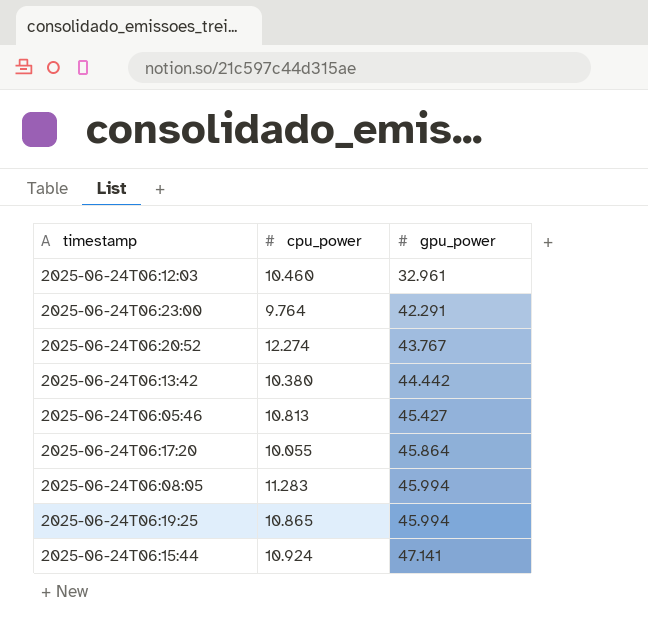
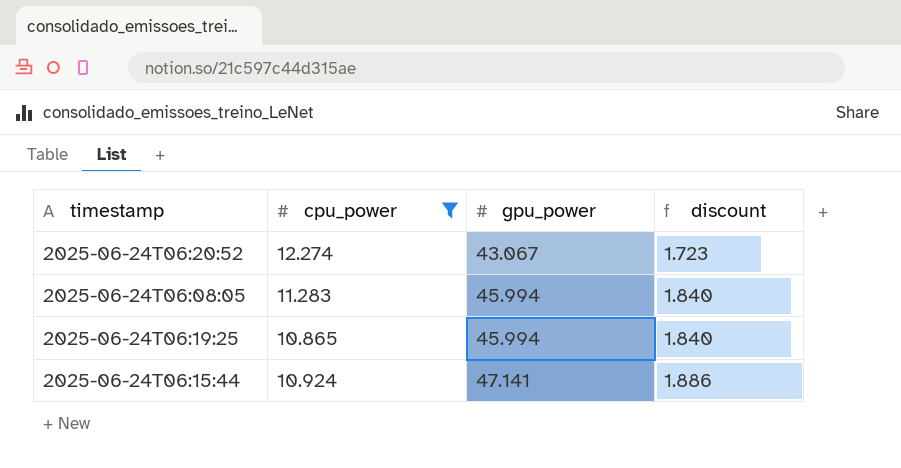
filter: none -> cpu_power >= 10.865
column discount | formula: none -> [gpu_power] * 0.04
2025-06-24T06:20:52 | gpu_power: 43.767 -> 43.067

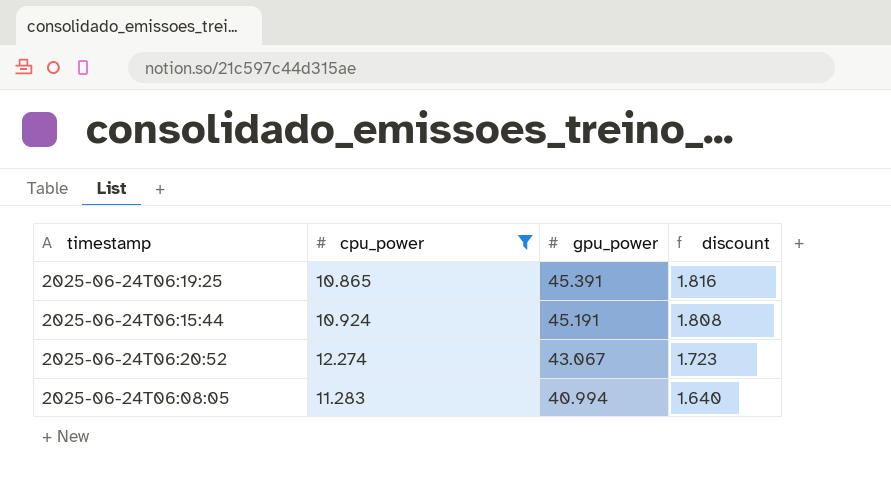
row order: gpu_power ascending -> gpu_power descending
2025-06-24T06:19:25 | gpu_power: 45.994 -> 45.391
2025-06-24T06:19:25 | discount: 1.840 -> 1.816
2025-06-24T06:15:44 | gpu_power: 47.141 -> 45.191
2025-06-24T06:15:44 | discount: 1.886 -> 1.808
2025-06-24T06:08:05 | gpu_power: 45.994 -> 40.994
2025-06-24T06:08:05 | discount: 1.840 -> 1.640

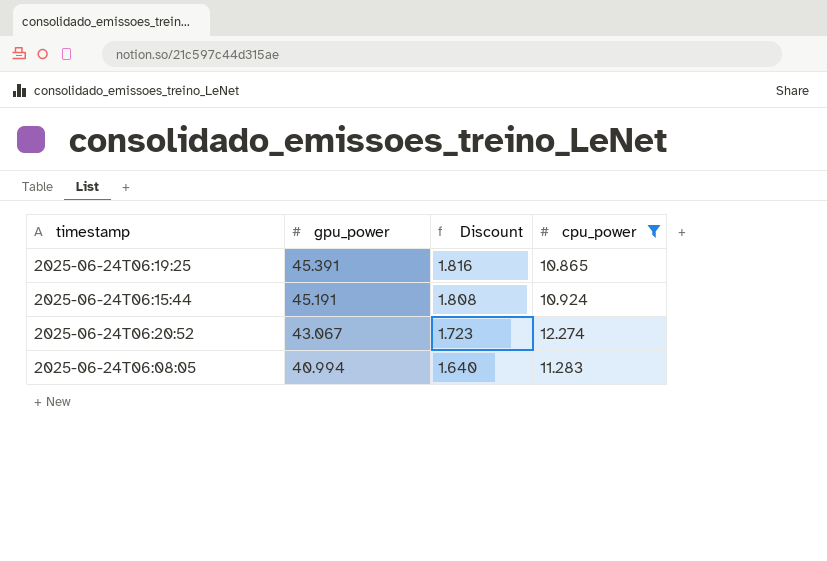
column name: discount -> Discount
column cpu_power | position: 2 -> 4

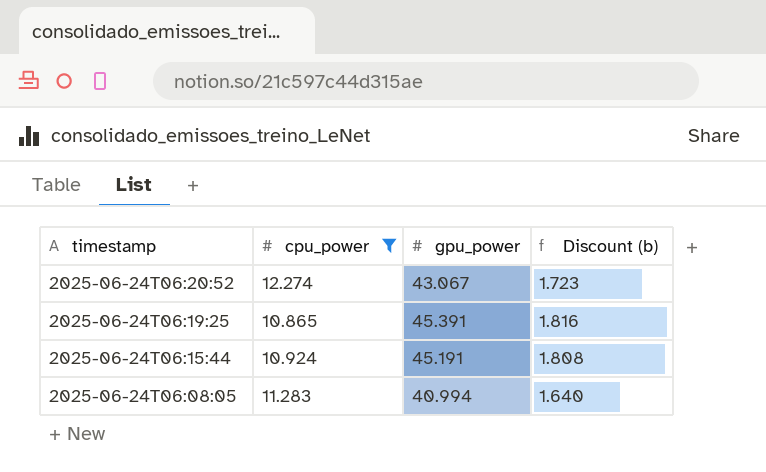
row order: gpu_power descending -> timestamp descending
column cpu_power | position: 4 -> 2
column name: Discount -> Discount (b)

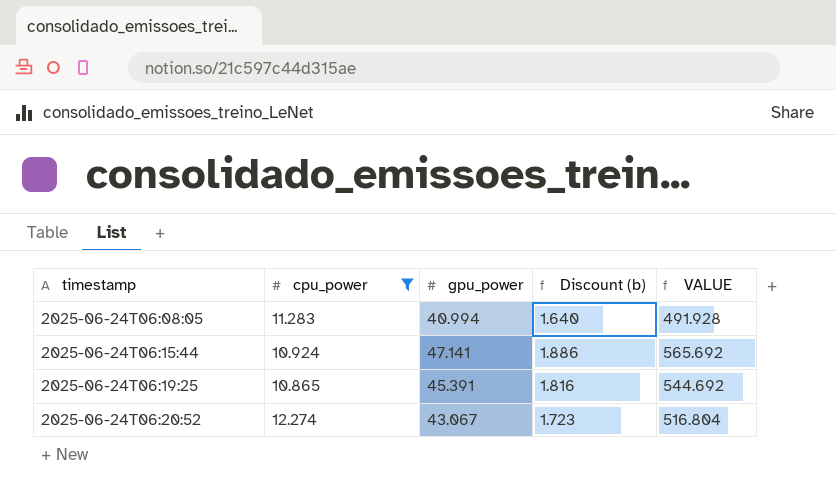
row order: timestamp descending -> timestamp ascending
column VALUE | formula: none -> [gpu_power] * 12
2025-06-24T06:15:44 | gpu_power: 45.191 -> 47.141
2025-06-24T06:15:44 | Discount (b): 1.808 -> 1.886

